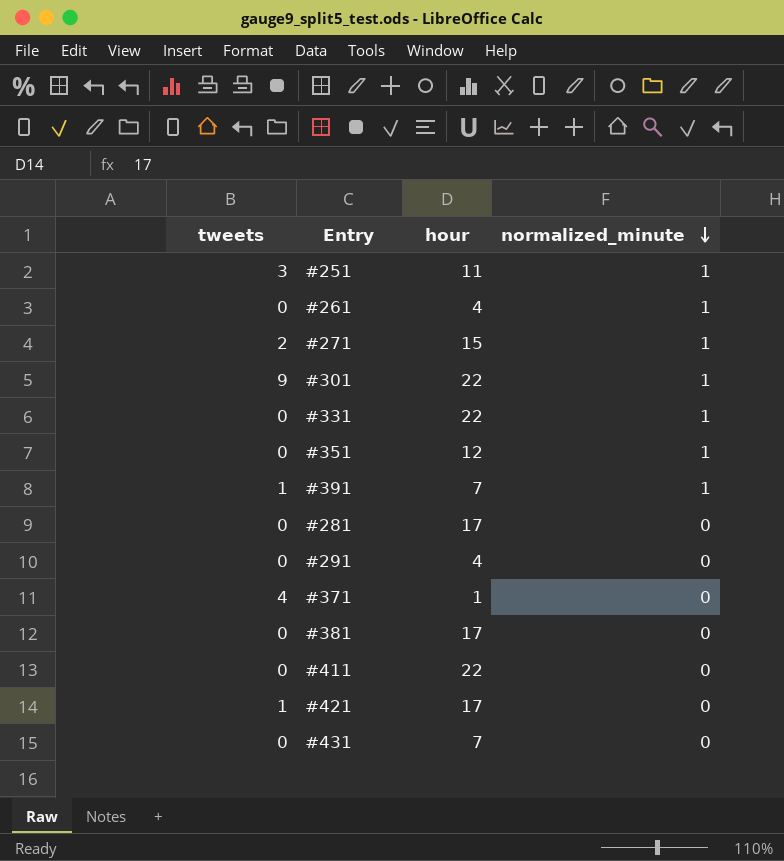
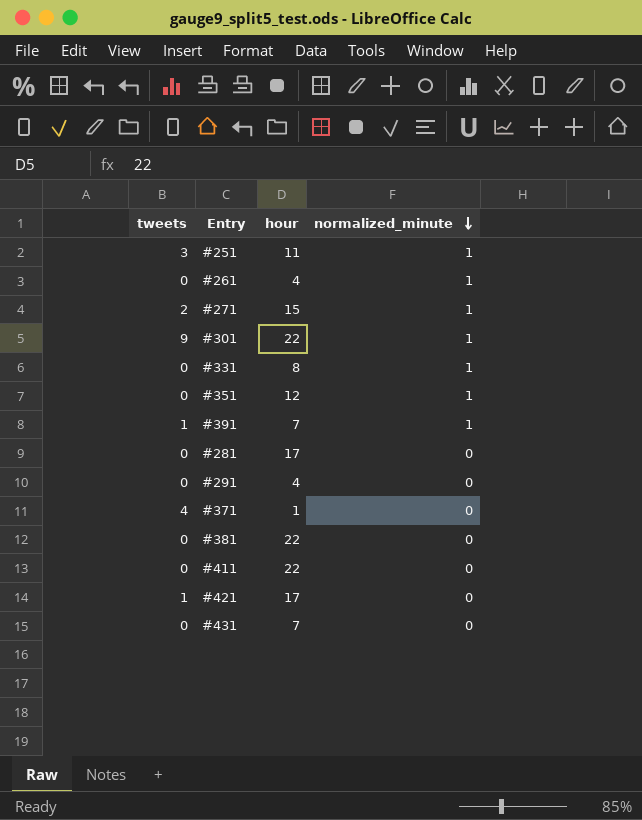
#331 | hour: 22 -> 8
#381 | hour: 17 -> 22

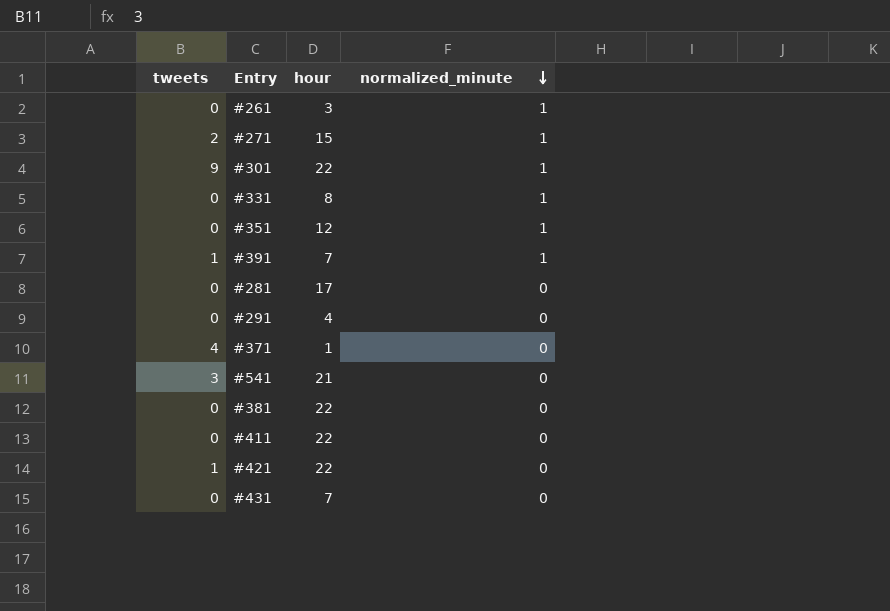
row #251: 3 | 11 | 1 -> none
#261 | hour: 4 -> 3
row #541: none -> 3 | 21 | 0
#421 | hour: 17 -> 22

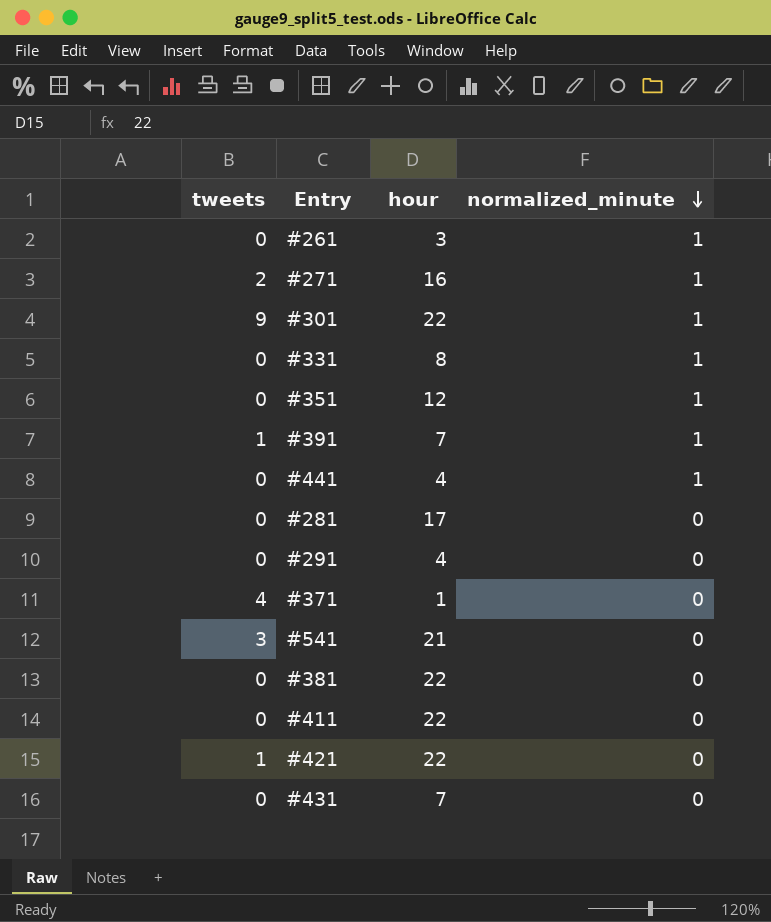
#271 | hour: 15 -> 16
row #441: none -> 0 | 4 | 1

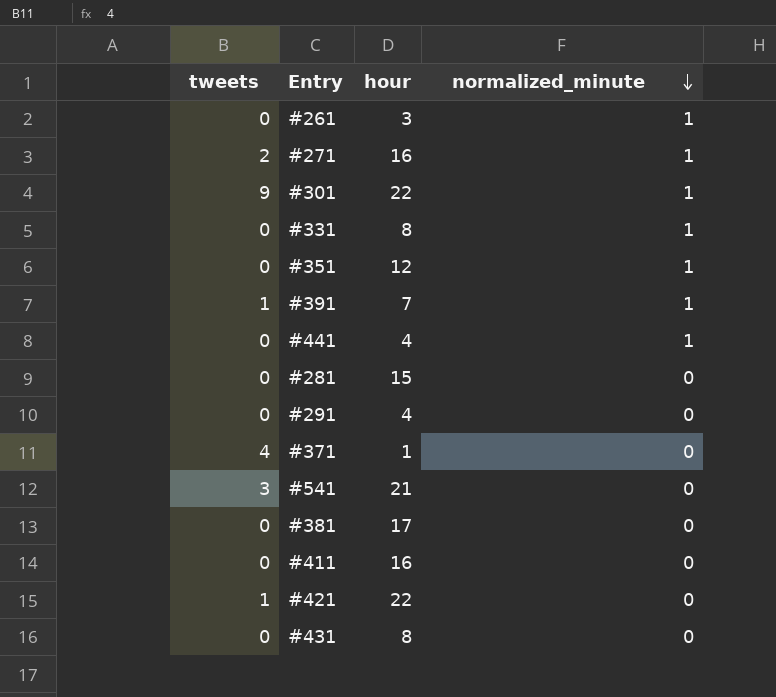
#281 | hour: 17 -> 15
#381 | hour: 22 -> 17
#411 | hour: 22 -> 16
#431 | hour: 7 -> 8

